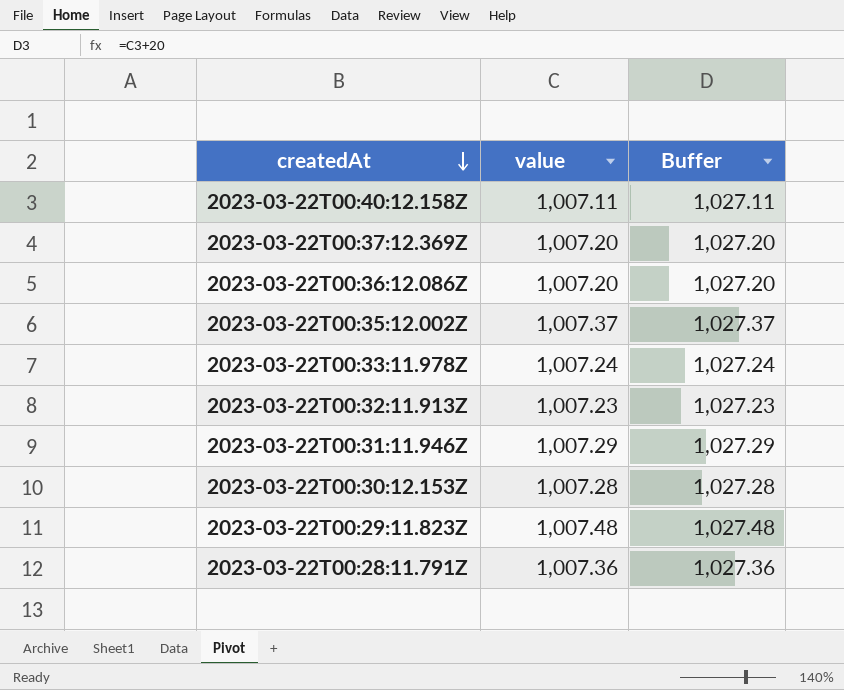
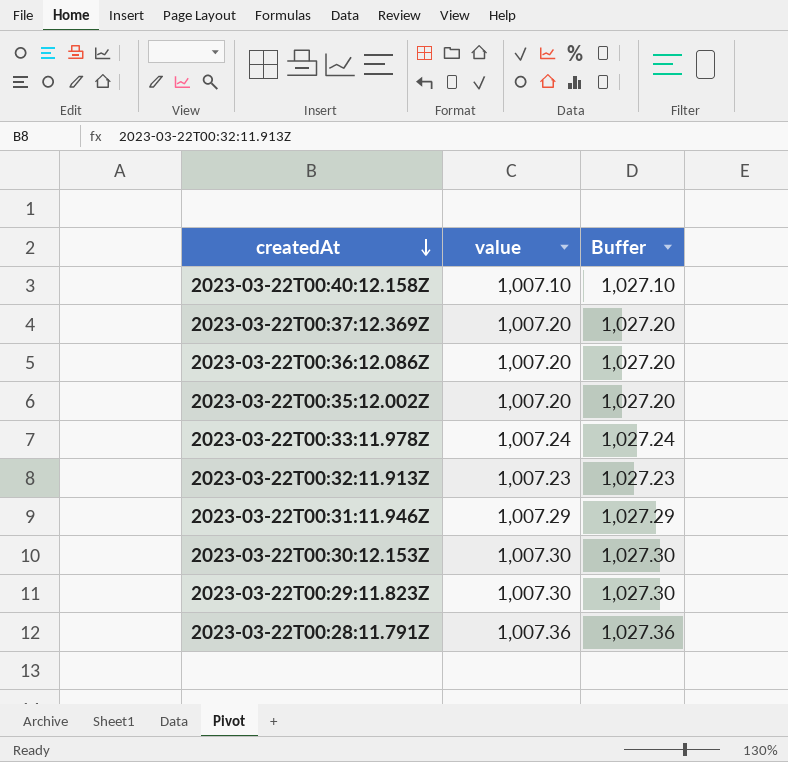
2023-03-22T00:40:12.158Z | value: 1,007.11 -> 1,007.10
2023-03-22T00:40:12.158Z | Buffer: 1,027.11 -> 1,027.10
2023-03-22T00:35:12.002Z | value: 1,007.37 -> 1,007.20
2023-03-22T00:35:12.002Z | Buffer: 1,027.37 -> 1,027.20
2023-03-22T00:30:12.153Z | value: 1,007.28 -> 1,007.30
2023-03-22T00:30:12.153Z | Buffer: 1,027.28 -> 1,027.30
2023-03-22T00:29:11.823Z | value: 1,007.48 -> 1,007.30
2023-03-22T00:29:11.823Z | Buffer: 1,027.48 -> 1,027.30

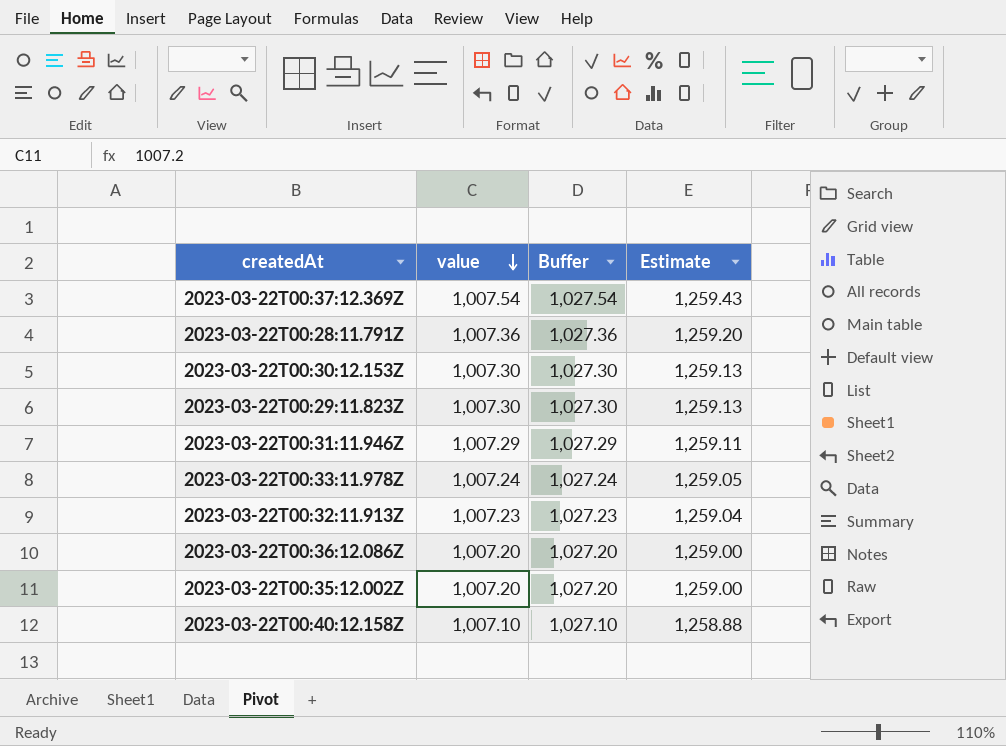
row order: createdAt descending -> value descending
column Estimate | formula: none -> [value] * 1.25
2023-03-22T00:37:12.369Z | value: 1,007.20 -> 1,007.54
2023-03-22T00:37:12.369Z | Buffer: 1,027.20 -> 1,027.54

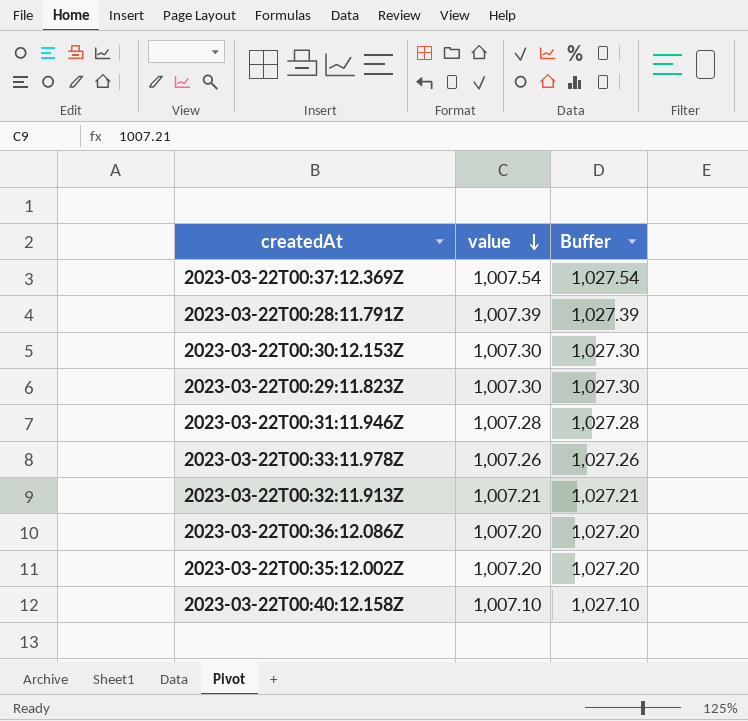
column Estimate | formula: [value] * 1.25 -> none
2023-03-22T00:28:11.791Z | value: 1,007.36 -> 1,007.39
2023-03-22T00:28:11.791Z | Buffer: 1,027.36 -> 1,027.39
2023-03-22T00:31:11.946Z | value: 1,007.29 -> 1,007.28
2023-03-22T00:31:11.946Z | Buffer: 1,027.29 -> 1,027.28
2023-03-22T00:33:11.978Z | value: 1,007.24 -> 1,007.26
2023-03-22T00:33:11.978Z | Buffer: 1,027.24 -> 1,027.26
2023-03-22T00:32:11.913Z | value: 1,007.23 -> 1,007.21
2023-03-22T00:32:11.913Z | Buffer: 1,027.23 -> 1,027.21

